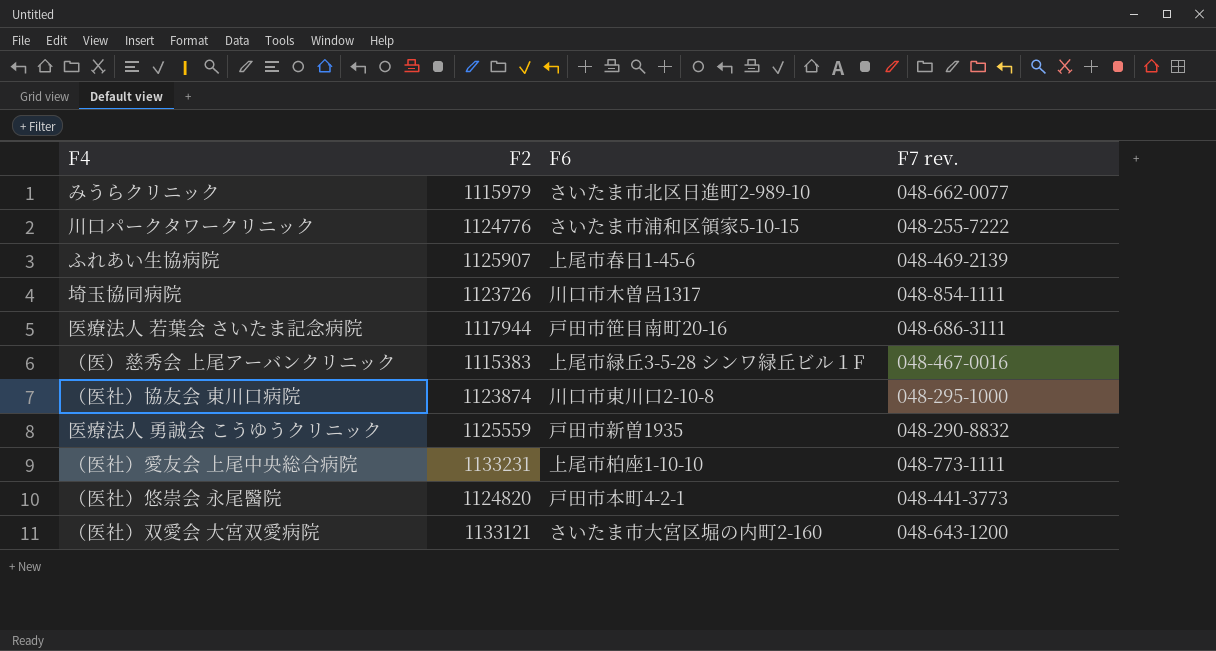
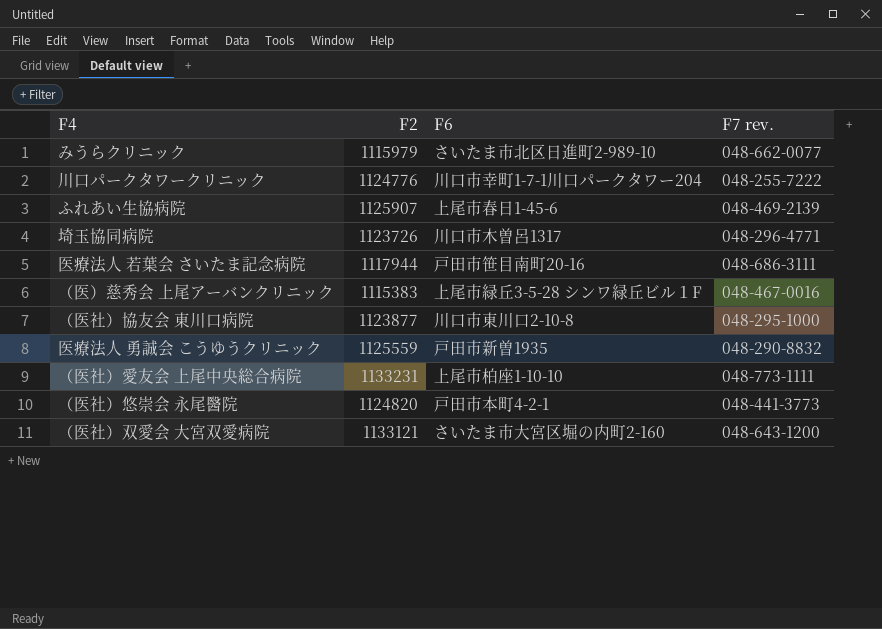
川口パークタワークリニック | F6: さいたま市浦和区領家5-10-15 -> 川口市幸町1-7-1川口パークタワー204
埼玉協同病院 | F7 rev.: 048-854-1111 -> 048-296-4771
（医社）協友会 東川口病院 | F2: 1123874 -> 1123877

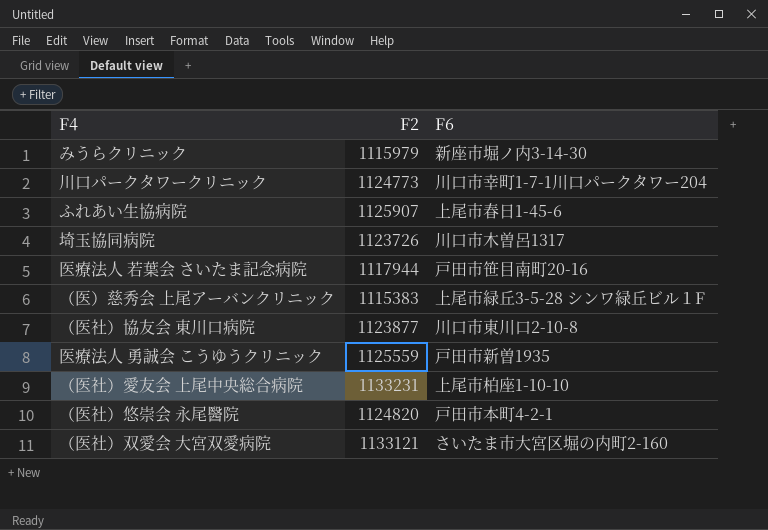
column F7 rev. | position: 4 -> none
みうらクリニック | F6: さいたま市北区日進町2-989-10 -> 新座市堀ノ内3-14-30
川口パークタワークリニック | F2: 1124776 -> 1124773

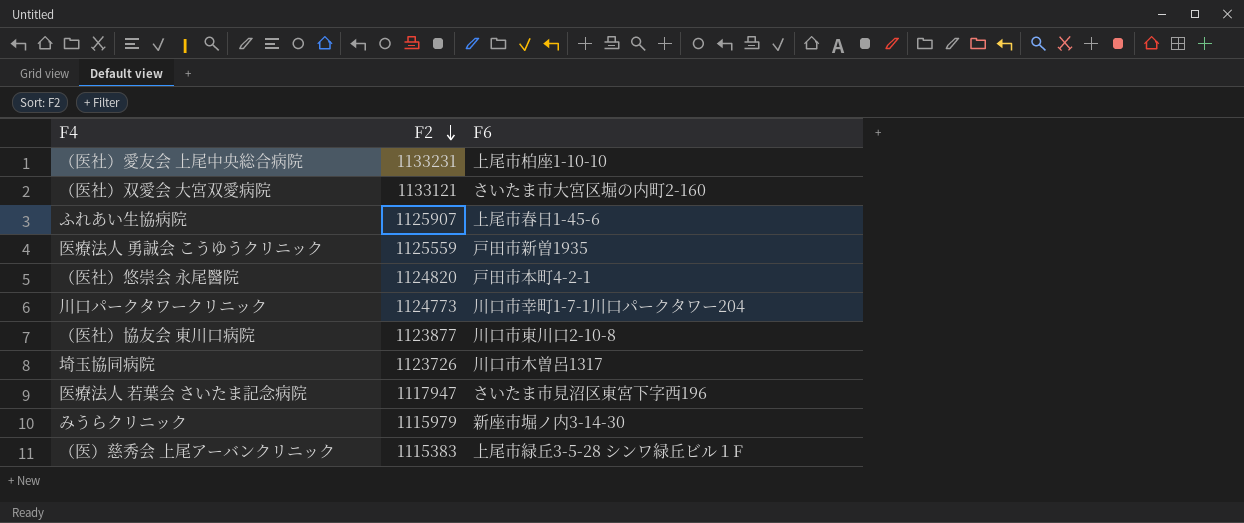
row order: none -> F2 descending
医療法人 若葉会 さいたま記念病院 | F2: 1117944 -> 1117947
医療法人 若葉会 さいたま記念病院 | F6: 戸田市笹目南町20-16 -> さいたま市見沼区東宮下字西196

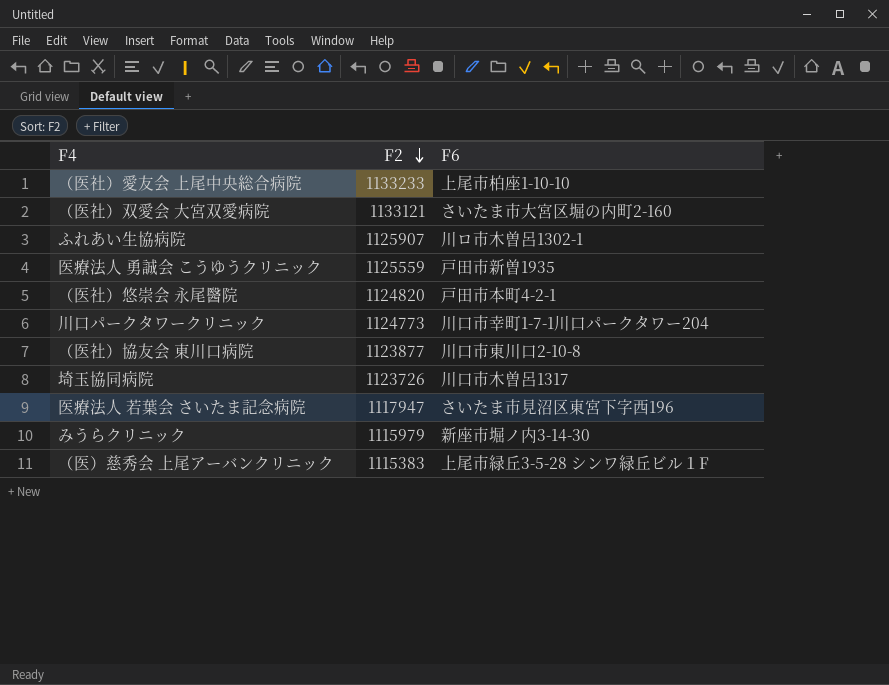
（医社）愛友会 上尾中央総合病院 | F2: 1133231 -> 1133233
ふれあい生協病院 | F6: 上尾市春日1-45-6 -> 川ロ市木曽呂1302-1

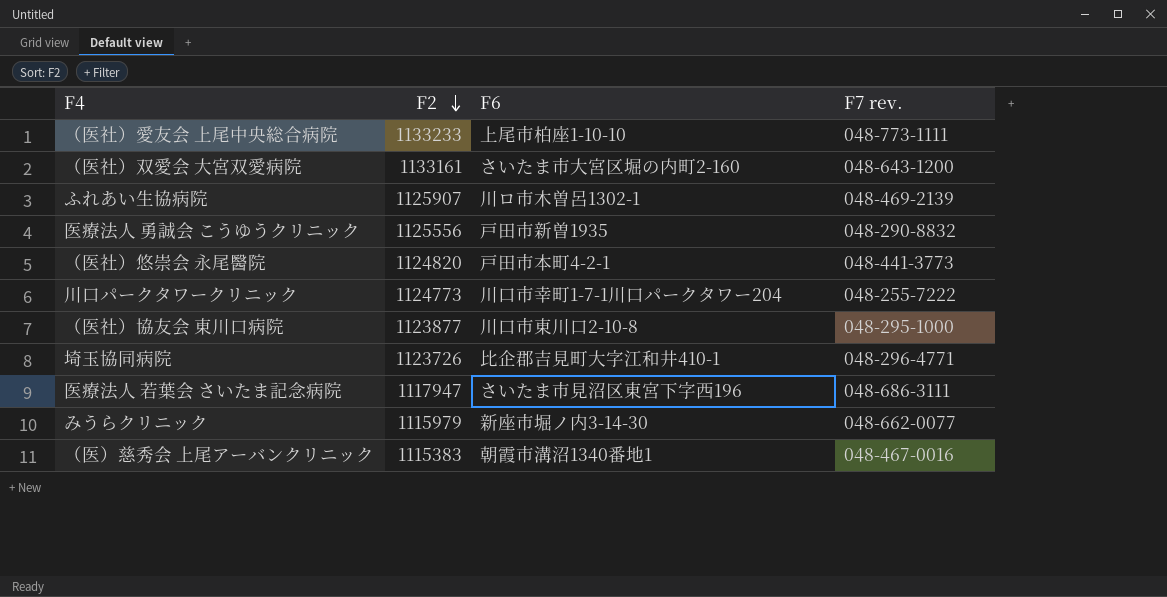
column F7 rev. | position: none -> 4
（医社）双愛会 大宮双愛病院 | F2: 1133121 -> 1133161
医療法人 勇誠会 こうゆうクリニック | F2: 1125559 -> 1125556
埼玉協同病院 | F6: 川口市木曽呂1317 -> 比企郡吉見町大字江和井410-1
（医）慈秀会 上尾アーバンクリニック | F6: 上尾市緑丘3-5-28 シンワ緑丘ビル１F -> 朝霞市溝沼1340番地1

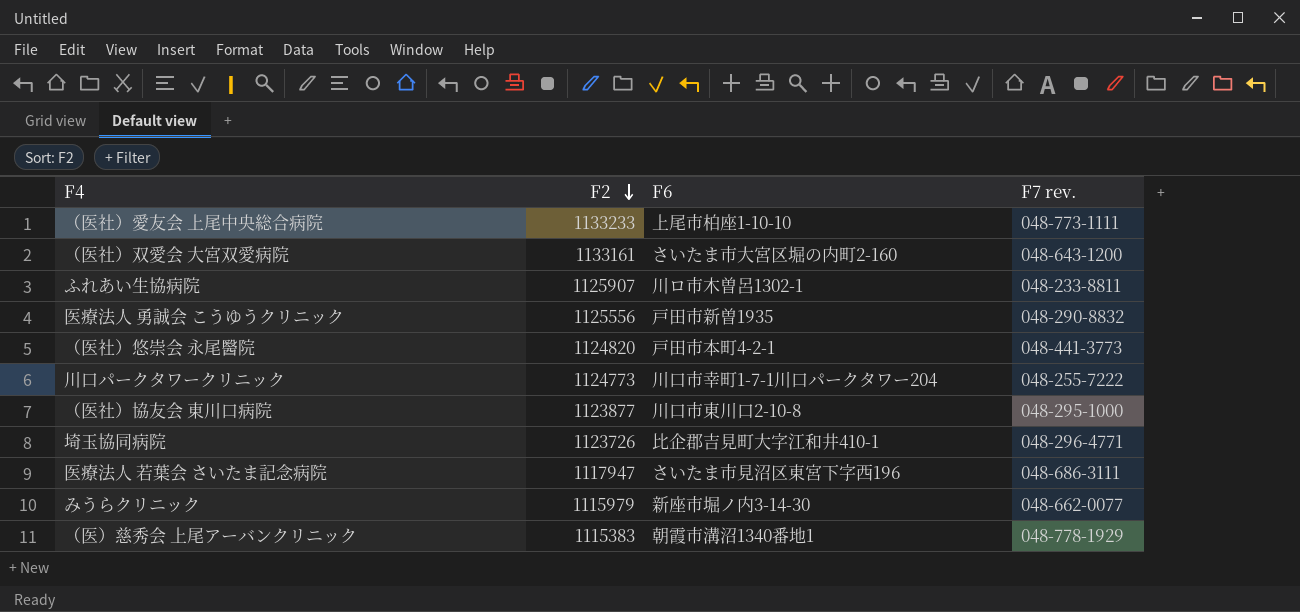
ふれあい生協病院 | F7 rev.: 048-469-2139 -> 048-233-8811
（医）慈秀会 上尾アーバンクリニック | F7 rev.: 048-467-0016 -> 048-778-1929

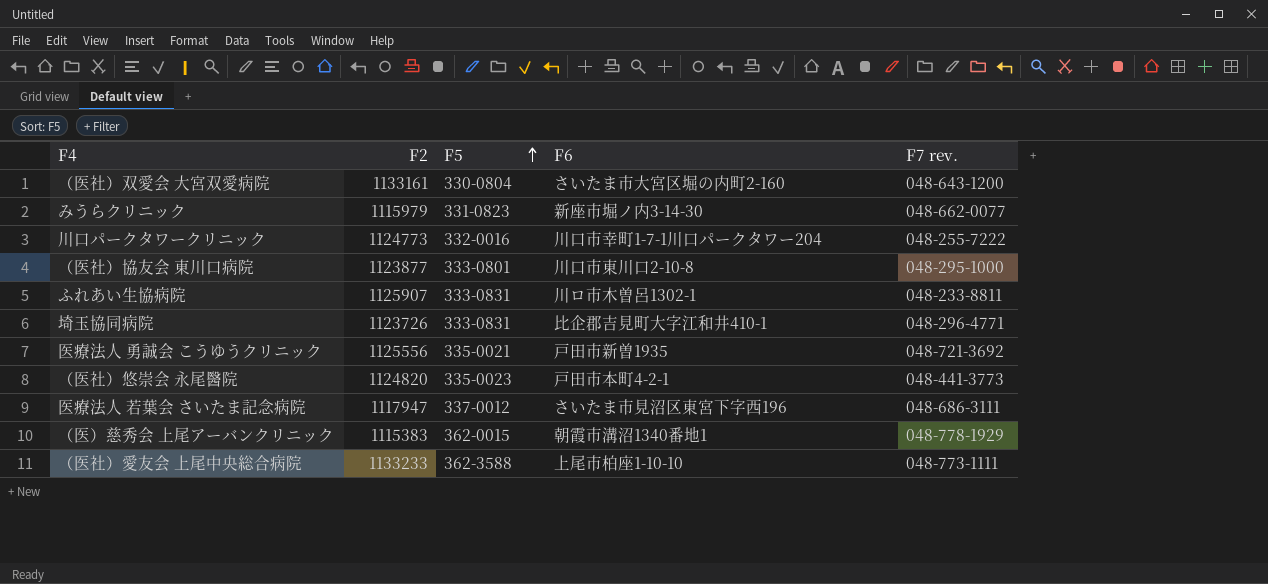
row order: F2 descending -> F5 ascending
column F5 | position: none -> 3
医療法人 勇誠会 こうゆうクリニック | F7 rev.: 048-290-8832 -> 048-721-3692

